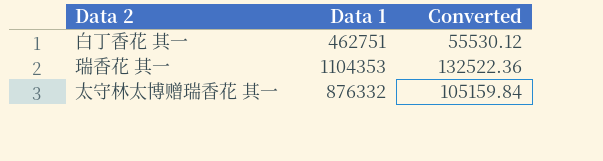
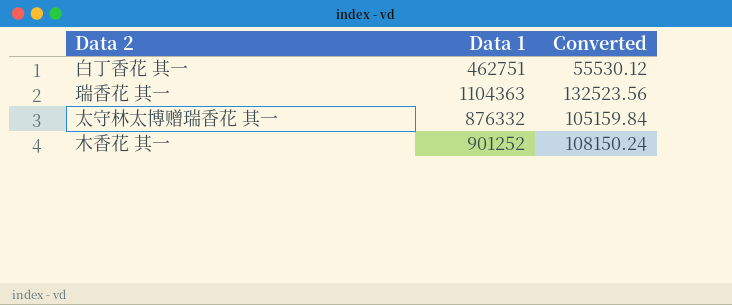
瑞香花 其一 | Data 1: 1104353 -> 1104363
瑞香花 其一 | Converted: 132522.36 -> 132523.56
row 木香花 其一: none -> 901252 | 108150.24

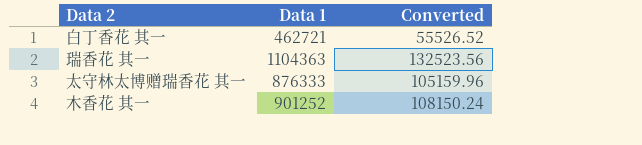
白丁香花 其一 | Data 1: 462751 -> 462721
白丁香花 其一 | Converted: 55530.12 -> 55526.52
太守林太博赠瑞香花 其一 | Data 1: 876332 -> 876333
太守林太博赠瑞香花 其一 | Converted: 105159.84 -> 105159.96

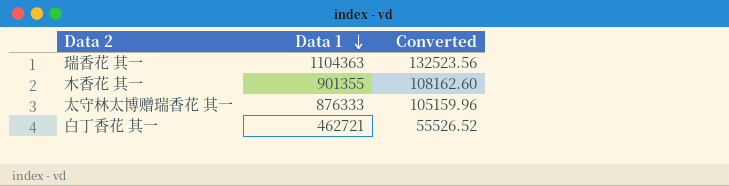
row order: none -> Data 1 descending
木香花 其一 | Data 1: 901252 -> 901355
木香花 其一 | Converted: 108150.24 -> 108162.60

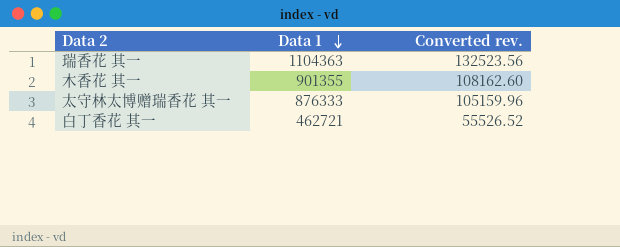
column name: Converted -> Converted rev.

